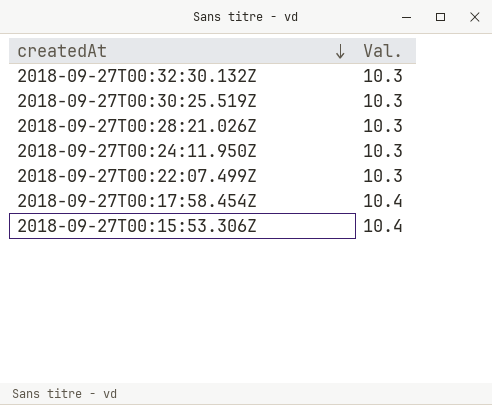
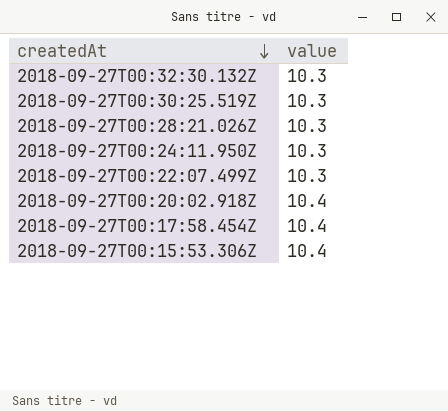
column name: Val. -> value
row 2018-09-27T00:20:02.918Z: none -> 10.4

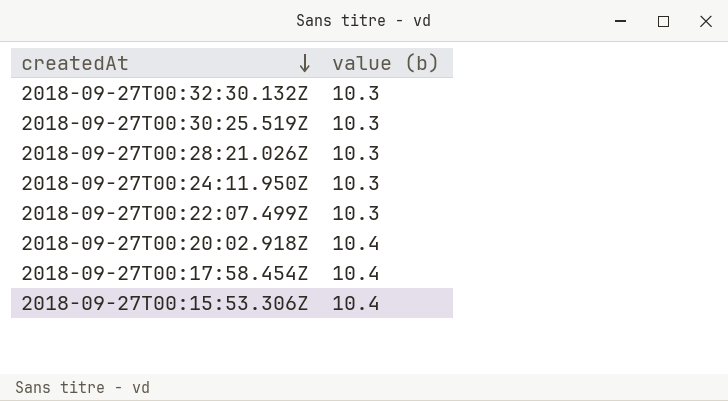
column name: value -> value (b)

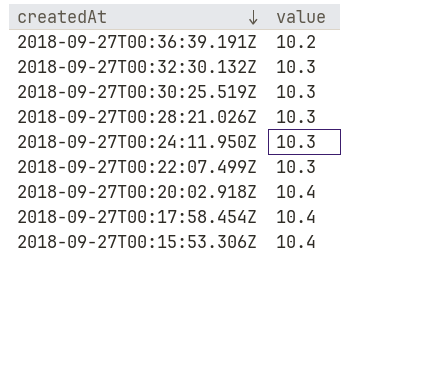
column name: value (b) -> value
row 2018-09-27T00:36:39.191Z: none -> 10.2

